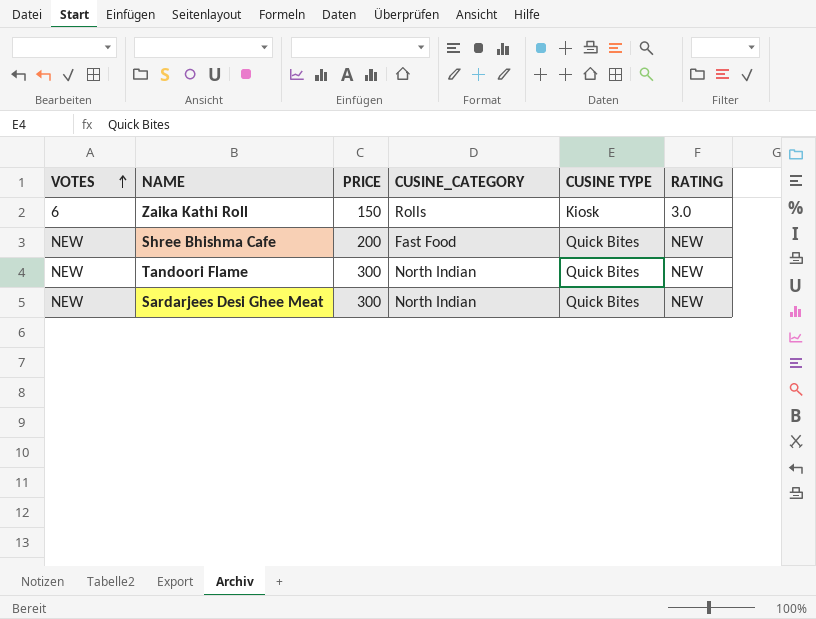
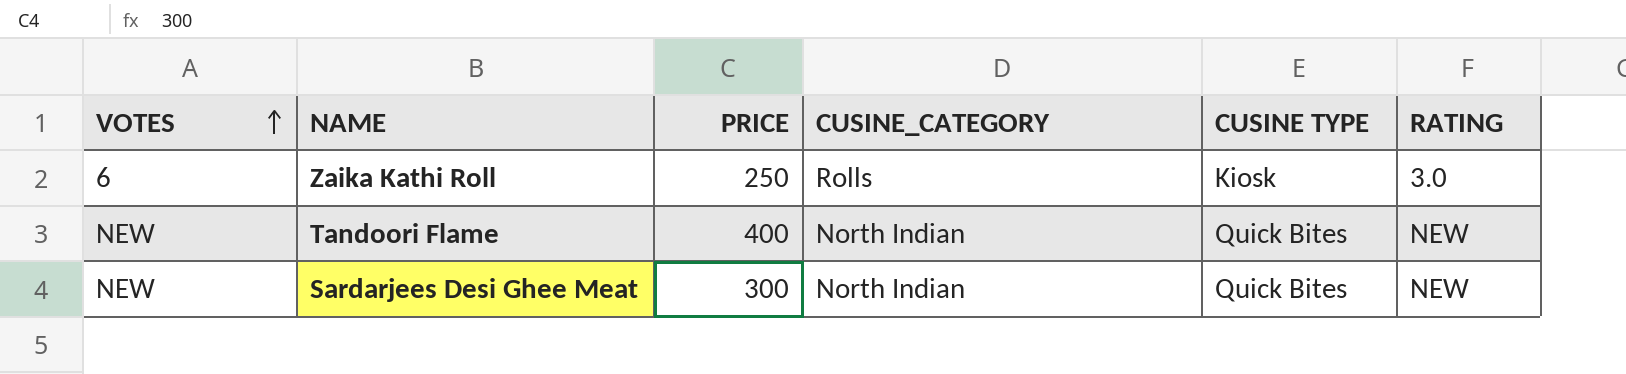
row Shree Bhishma Cafe: NEW | 200 | Fast Food | Quick Bites | NEW -> none
Zaika Kathi Roll | PRICE: 150 -> 250
Tandoori Flame | PRICE: 300 -> 400

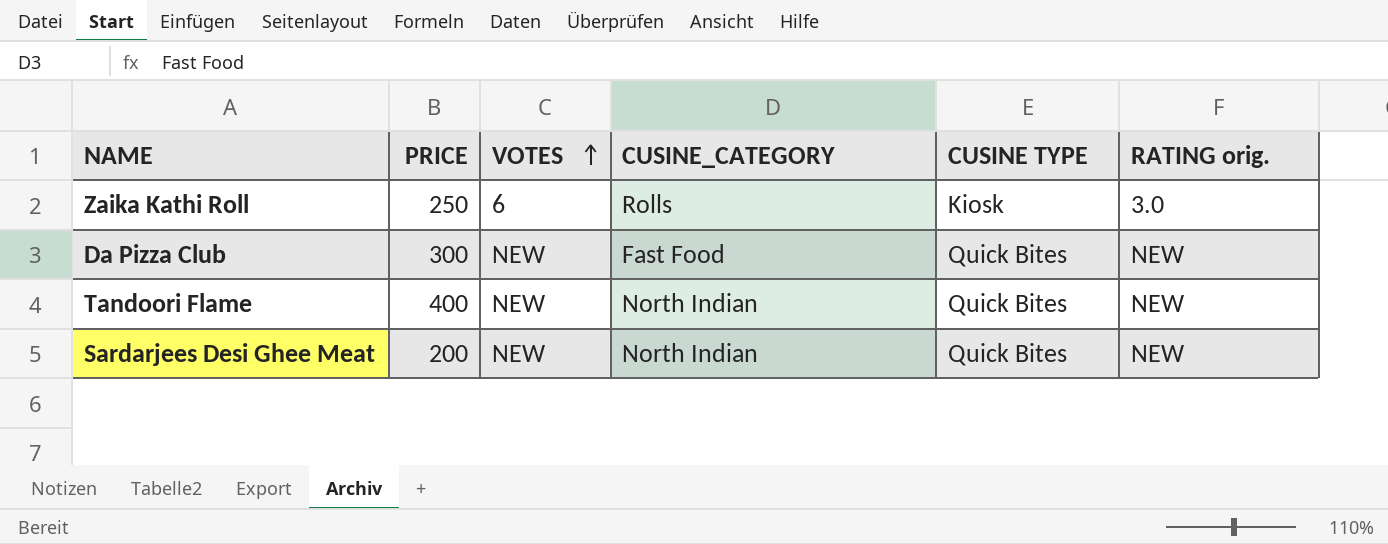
column VOTES | position: 1 -> 3
column name: RATING -> RATING orig.
row Da Pizza Club: none -> 300 | NEW | Fast Food | Quick Bites | NEW
Sardarjees Desi Ghee Meat | PRICE: 300 -> 200

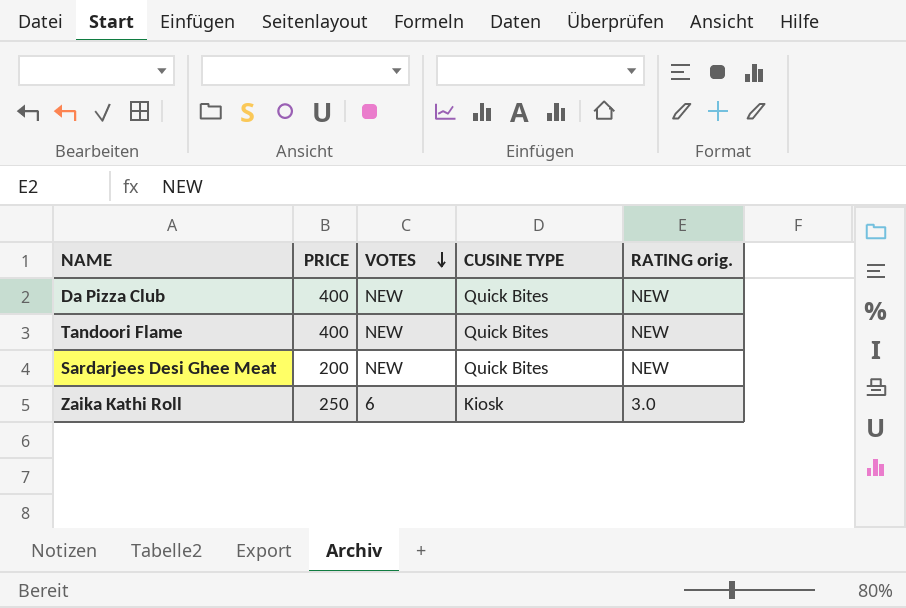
row order: VOTES ascending -> VOTES descending
column CUSINE_CATEGORY | position: 4 -> none
Da Pizza Club | PRICE: 300 -> 400

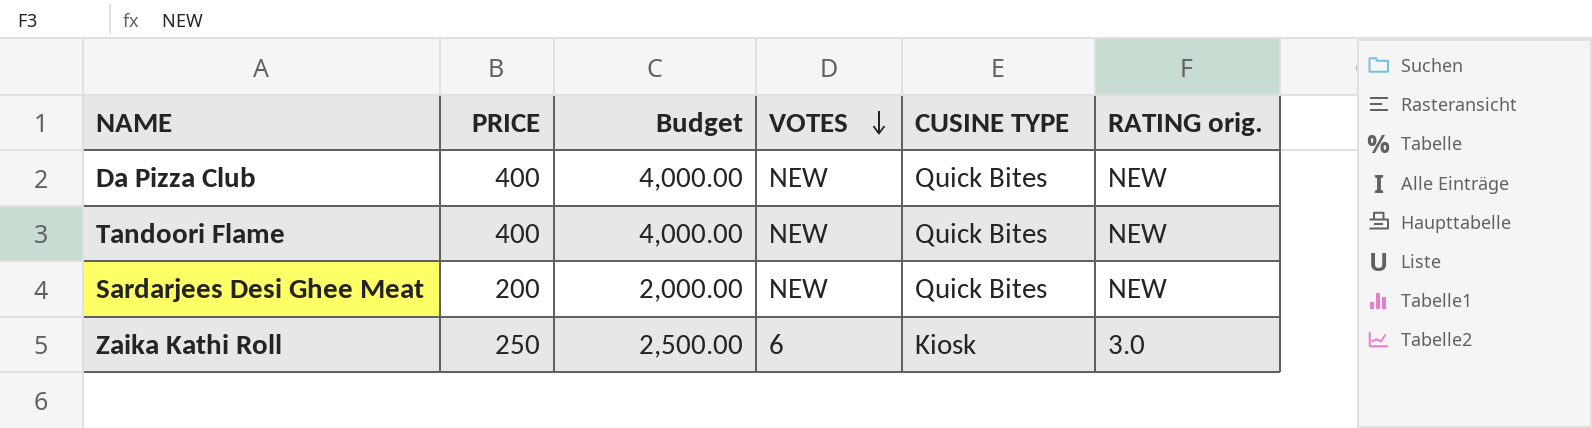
column Budget | formula: none -> [PRICE] * 10

